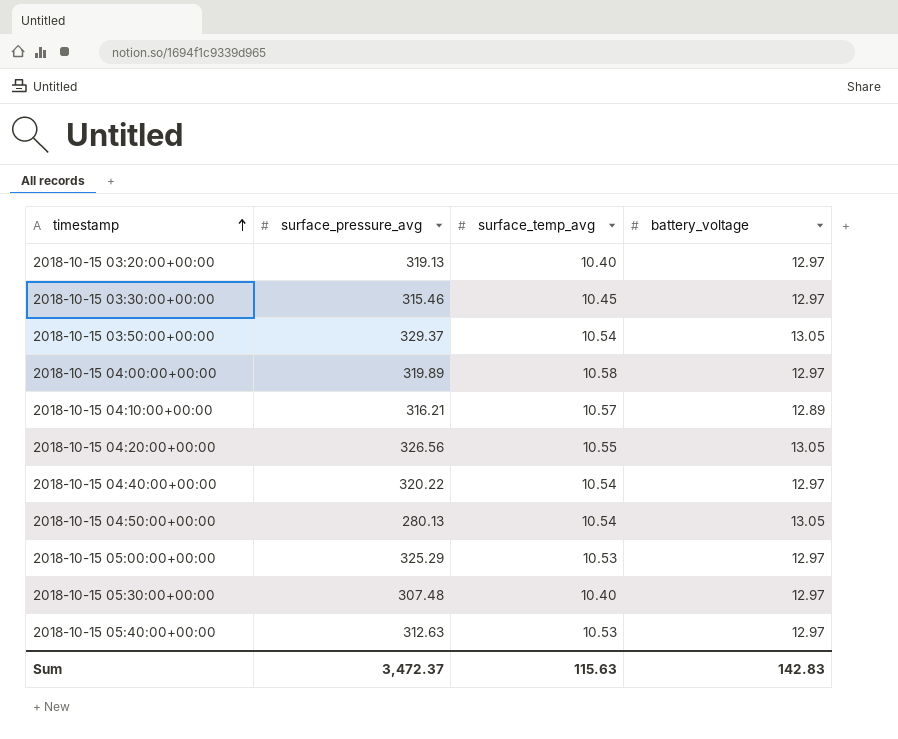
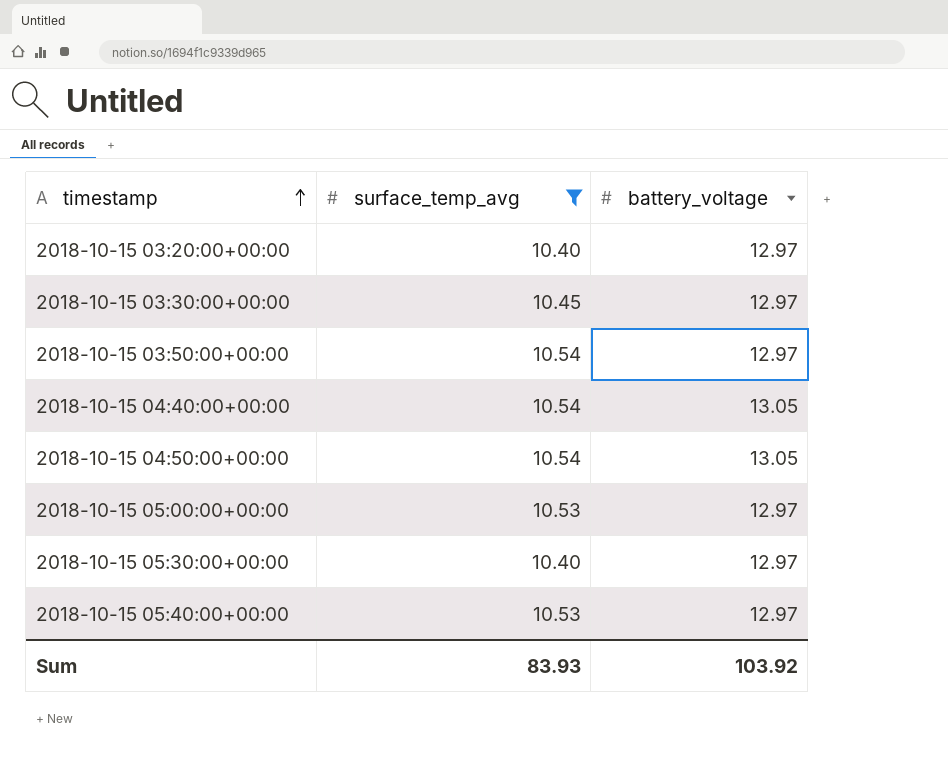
filter: none -> surface_temp_avg <= 10.54
column surface_pressure_avg | position: 2 -> none
2018-10-15 03:50:00+00:00 | battery_voltage: 13.05 -> 12.97
2018-10-15 04:40:00+00:00 | battery_voltage: 12.97 -> 13.05
Sum | surface_temp_avg: 115.63 -> 83.93
Sum | battery_voltage: 142.83 -> 103.92

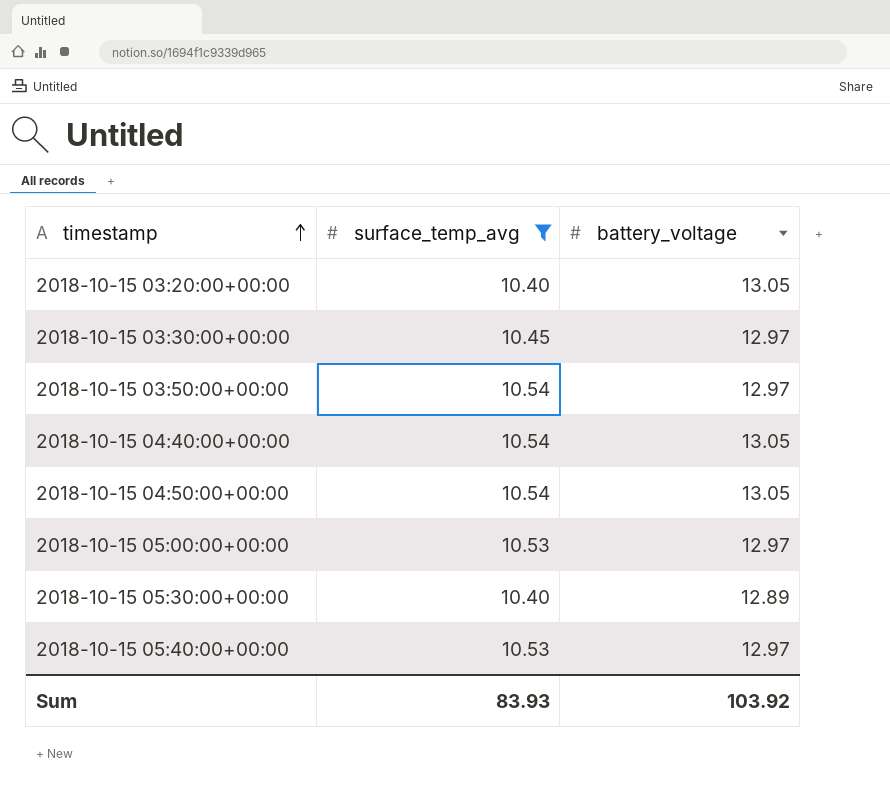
2018-10-15 03:20:00+00:00 | battery_voltage: 12.97 -> 13.05
2018-10-15 05:30:00+00:00 | battery_voltage: 12.97 -> 12.89

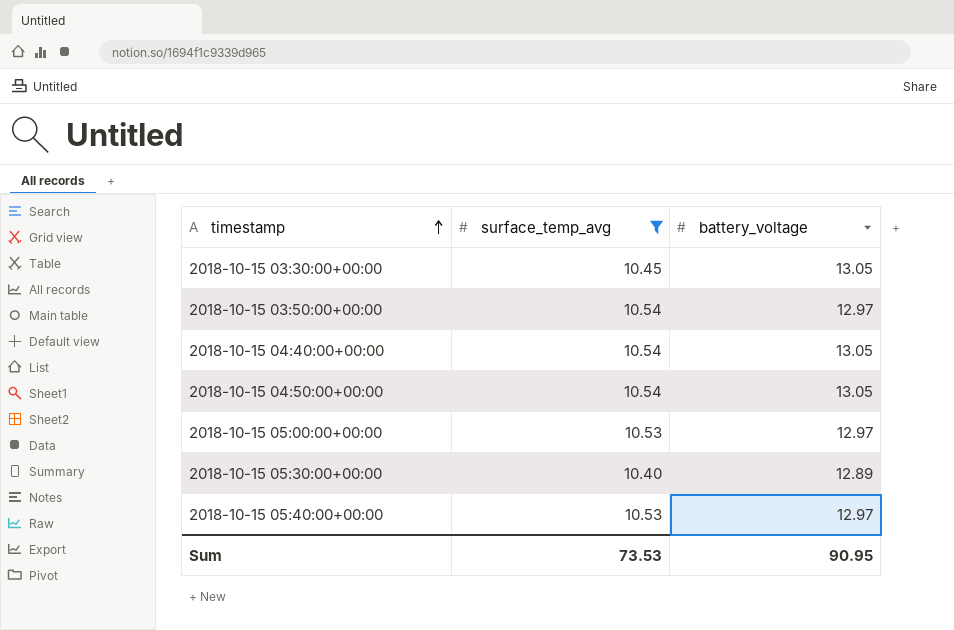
row 2018-10-15 03:20:00+00:00: 10.40 | 13.05 -> none
2018-10-15 03:30:00+00:00 | battery_voltage: 12.97 -> 13.05
Sum | surface_temp_avg: 83.93 -> 73.53
Sum | battery_voltage: 103.92 -> 90.95

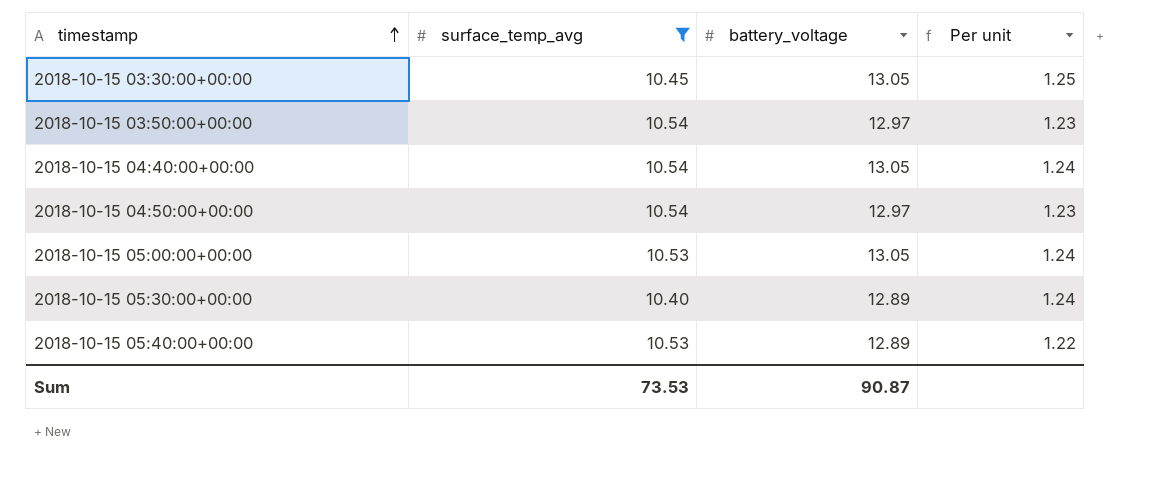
column Per unit | formula: none -> [battery_voltage] / [surface_temp_avg]
2018-10-15 04:50:00+00:00 | battery_voltage: 13.05 -> 12.97
2018-10-15 05:00:00+00:00 | battery_voltage: 12.97 -> 13.05
2018-10-15 05:40:00+00:00 | battery_voltage: 12.97 -> 12.89
Sum | battery_voltage: 90.95 -> 90.87

